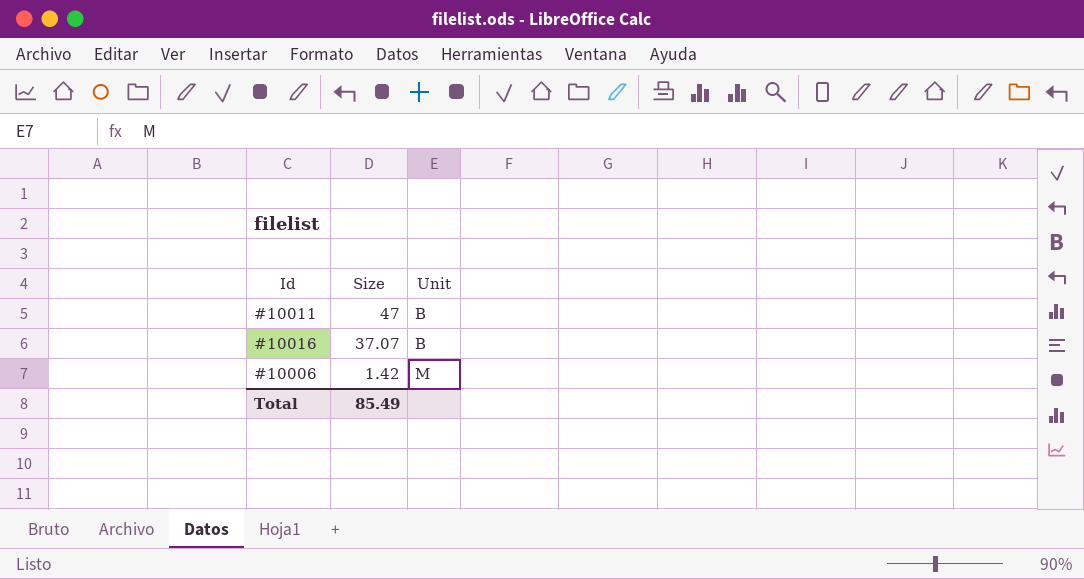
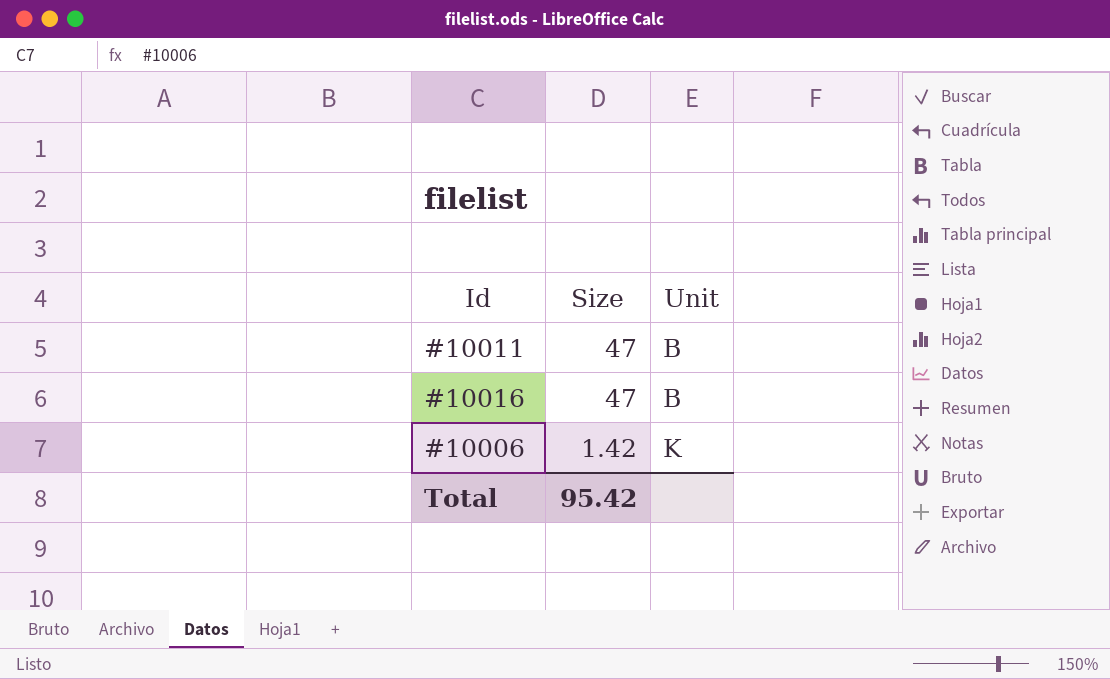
#10016 | Size: 37.07 -> 47
#10006 | Unit: M -> K
Total | Size: 85.49 -> 95.42

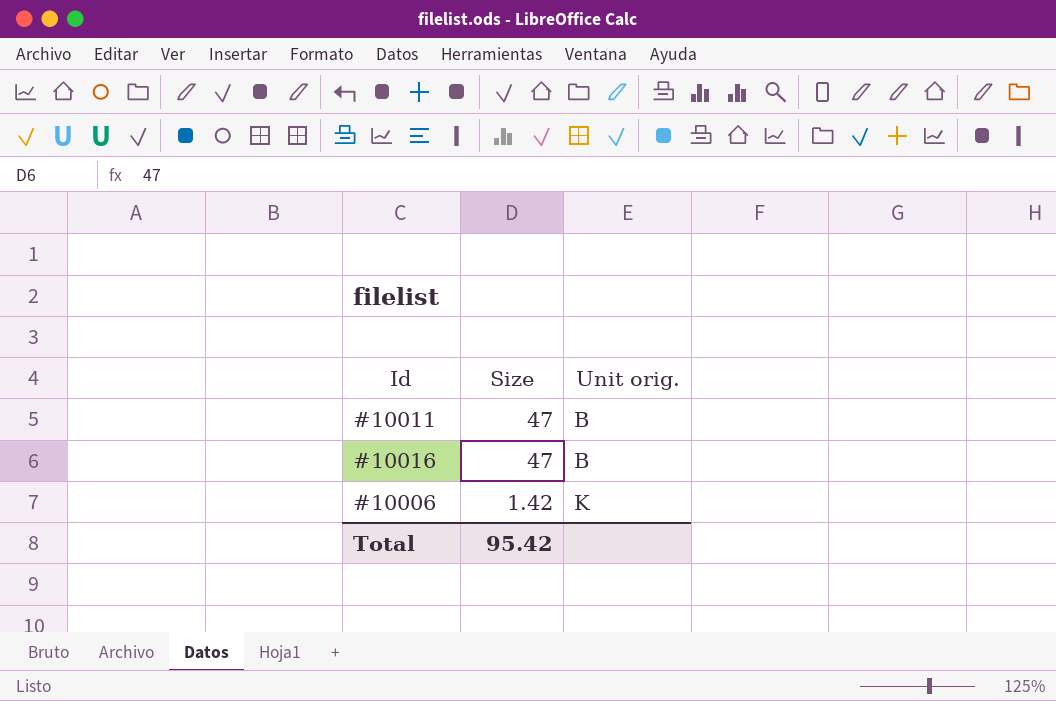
column name: Unit -> Unit orig.

